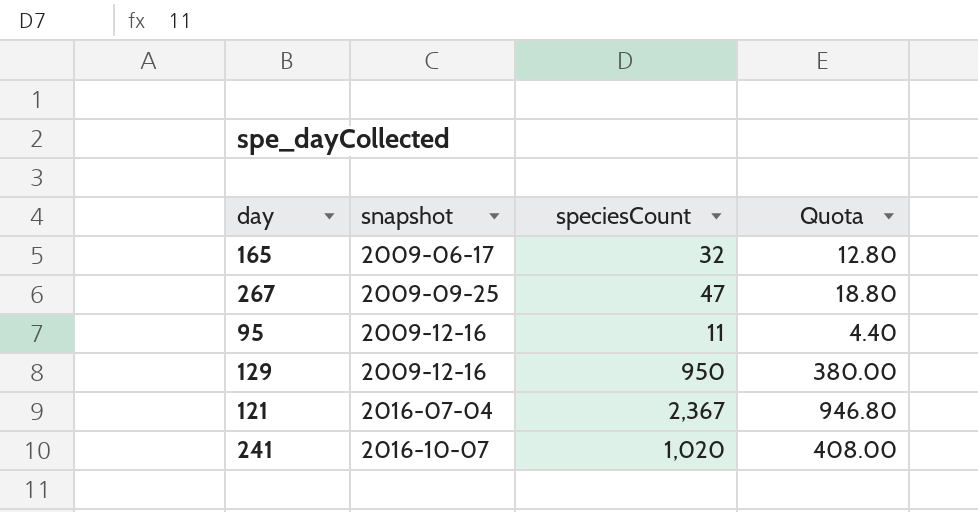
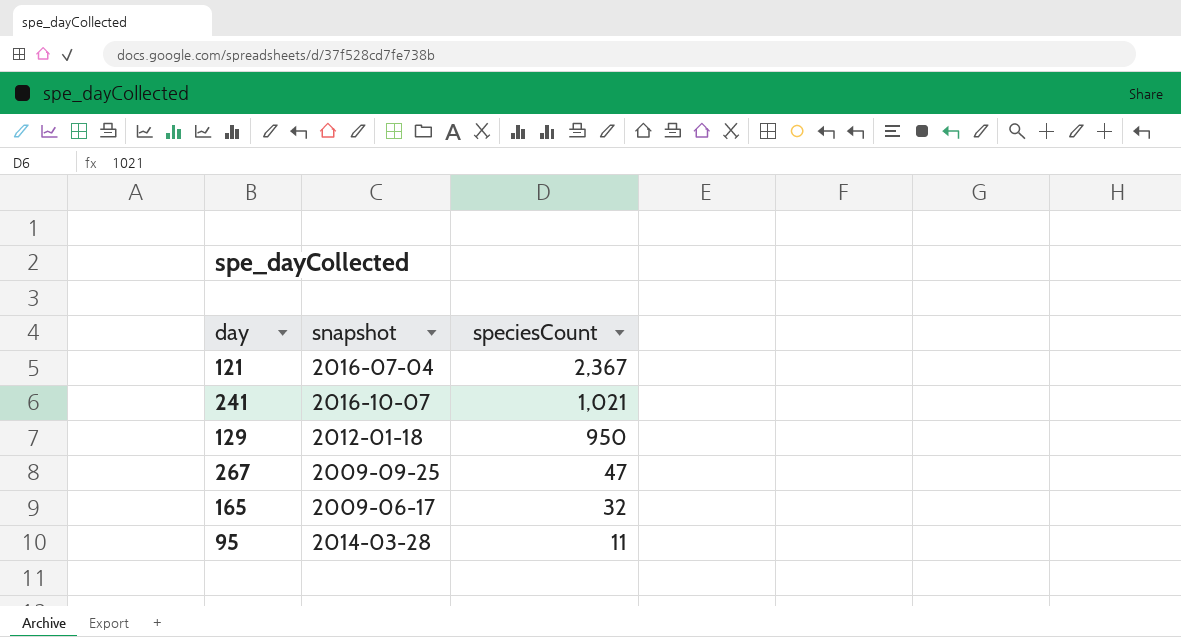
row order: snapshot ascending -> speciesCount descending
column Quota | formula: [speciesCount] * 0.4 -> none
241 | speciesCount: 1,020 -> 1,021
129 | snapshot: 2009-12-16 -> 2012-01-18
95 | snapshot: 2009-12-16 -> 2014-03-28

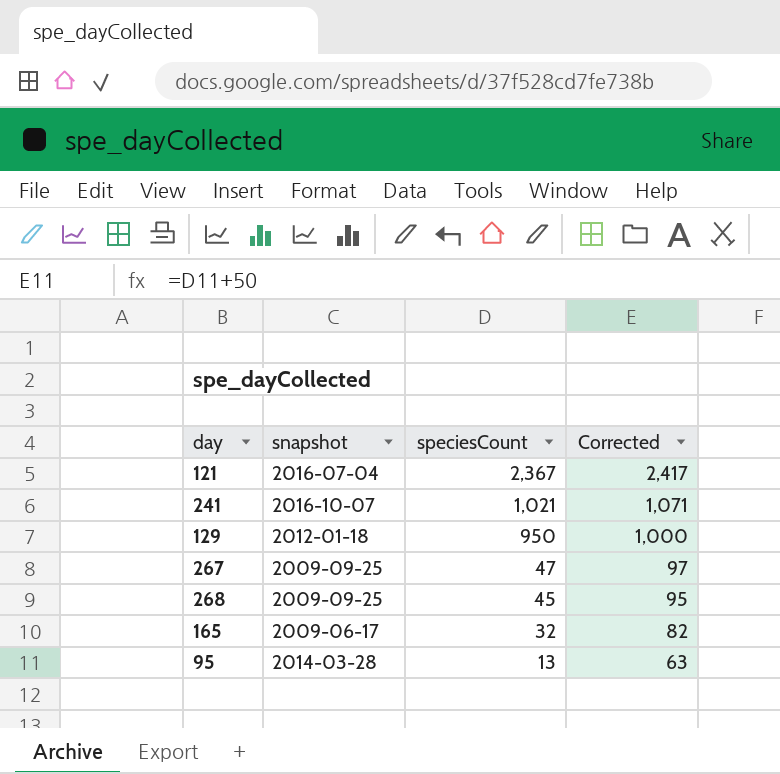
column Corrected | formula: none -> [speciesCount] + 50
row 268: none -> 2009-09-25 | 45 | 95
95 | speciesCount: 11 -> 13

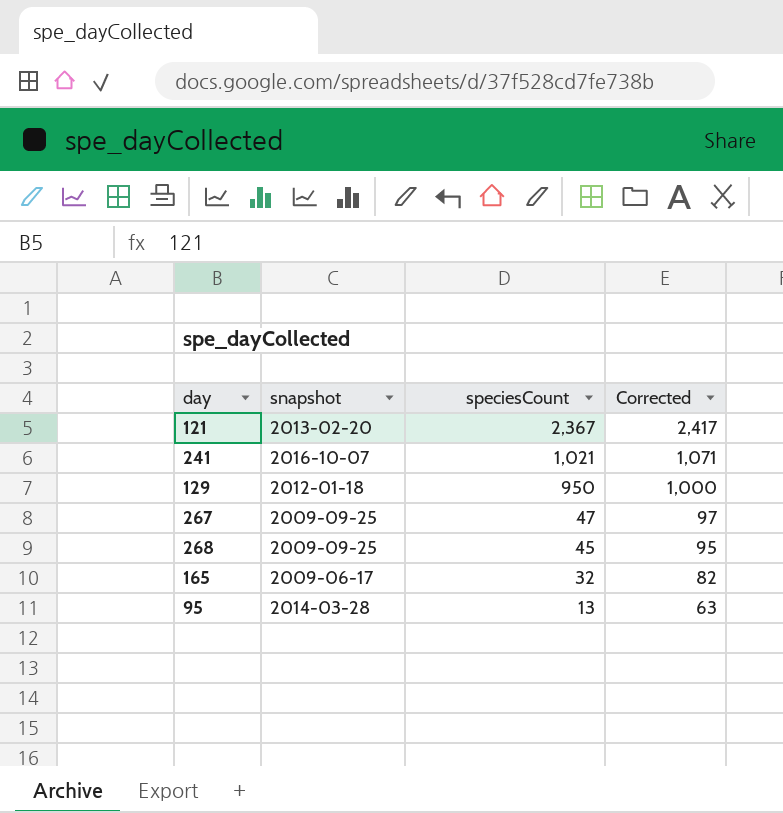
121 | snapshot: 2016-07-04 -> 2013-02-20

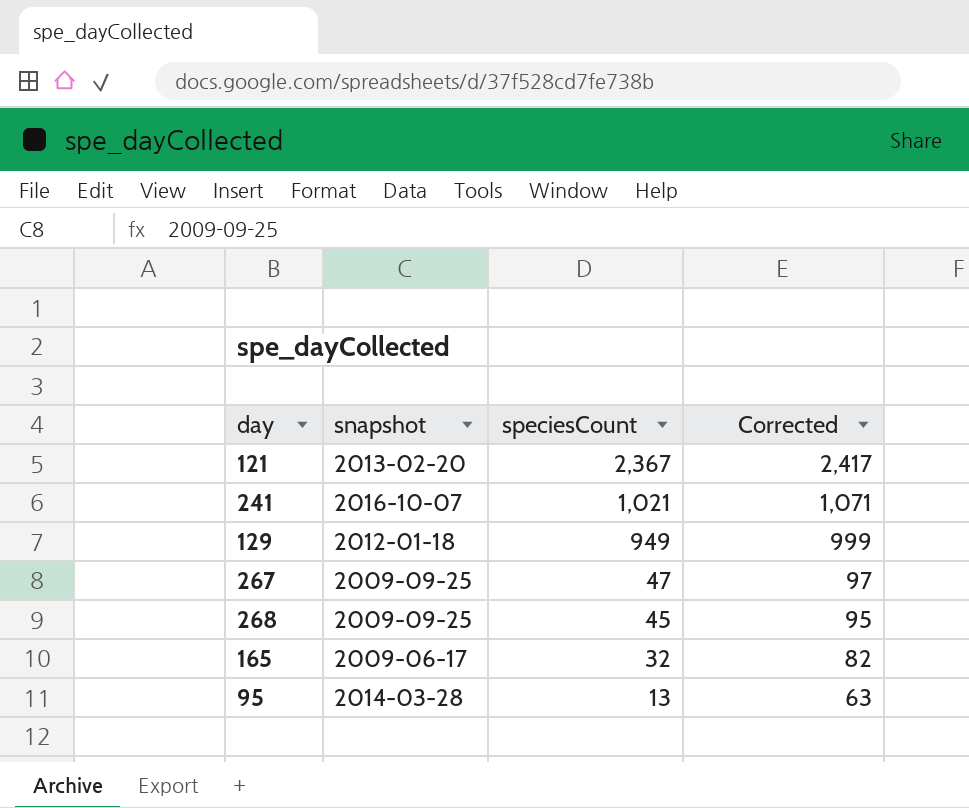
129 | speciesCount: 950 -> 949
129 | Corrected: 1,000 -> 999

